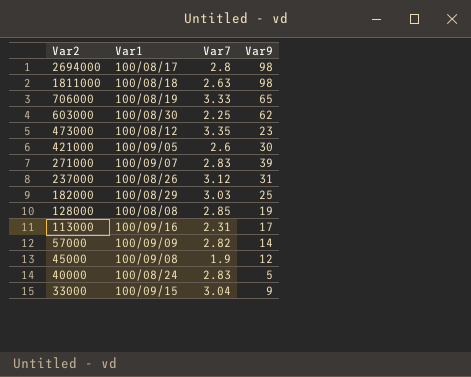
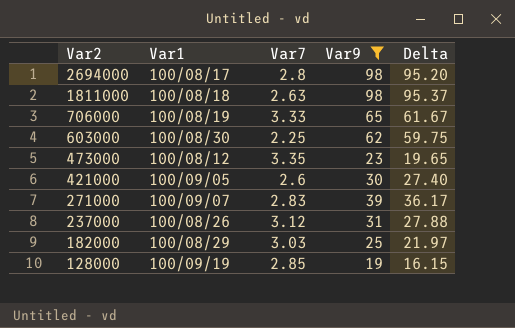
filter: none -> Var9 >= 19
column Delta | formula: none -> [Var9] - [Var7]
128000 | Var1: 100/08/08 -> 100/09/19

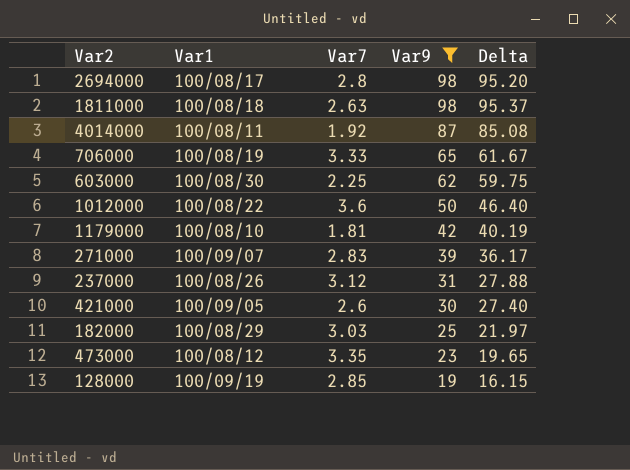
row order: Var2 descending -> Var9 descending
row 4014000: none -> 100/08/11 | 1.92 | 87 | 85.08
row 1012000: none -> 100/08/22 | 3.6 | 50 | 46.40
row 1179000: none -> 100/08/10 | 1.81 | 42 | 40.19

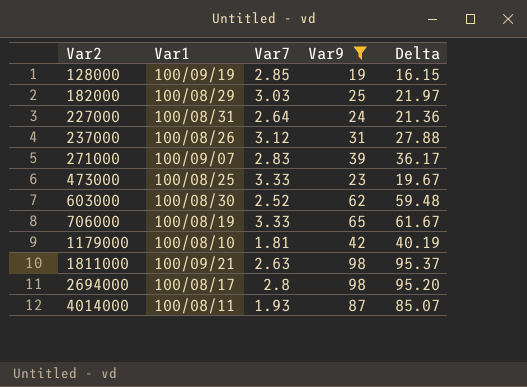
row order: Var9 descending -> Var2 ascending
row 1012000: 100/08/22 | 3.6 | 50 | 46.40 -> none
row 421000: 100/09/05 | 2.6 | 30 | 27.40 -> none
row 227000: none -> 100/08/31 | 2.64 | 24 | 21.36
473000 | Var1: 100/08/12 -> 100/08/25
473000 | Var7: 3.35 -> 3.33
473000 | Delta: 19.65 -> 19.67
603000 | Var7: 2.25 -> 2.52
603000 | Delta: 59.75 -> 59.48
1811000 | Var1: 100/08/18 -> 100/09/21
4014000 | Var7: 1.92 -> 1.93
4014000 | Delta: 85.08 -> 85.07

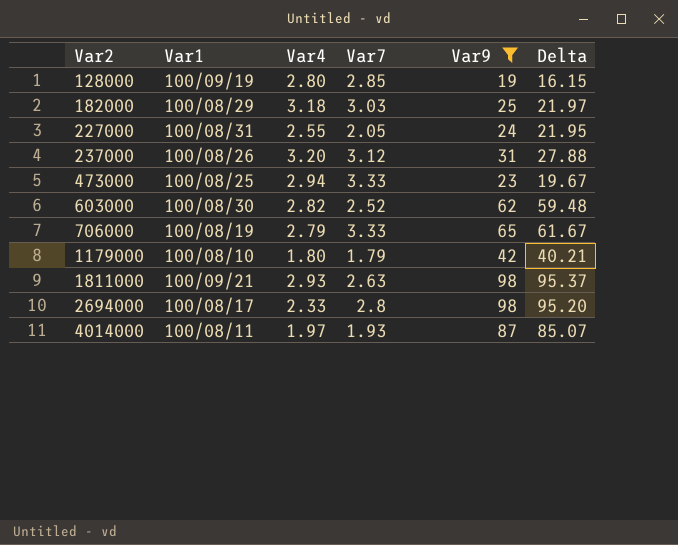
column Var4 | position: none -> 3
row 271000: 100/09/07 | 2.83 | 39 | 36.17 -> none
227000 | Var7: 2.64 -> 2.05
227000 | Delta: 21.36 -> 21.95
1179000 | Var7: 1.81 -> 1.79
1179000 | Delta: 40.19 -> 40.21

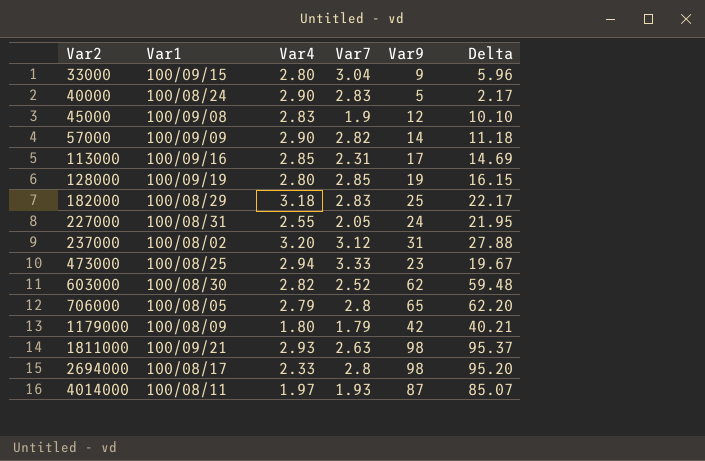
filter: Var9 >= 19 -> none
182000 | Var7: 3.03 -> 2.83
182000 | Delta: 21.97 -> 22.17
237000 | Var1: 100/08/26 -> 100/08/02
706000 | Var1: 100/08/19 -> 100/08/05
706000 | Var7: 3.33 -> 2.8
706000 | Delta: 61.67 -> 62.20
1179000 | Var1: 100/08/10 -> 100/08/09

